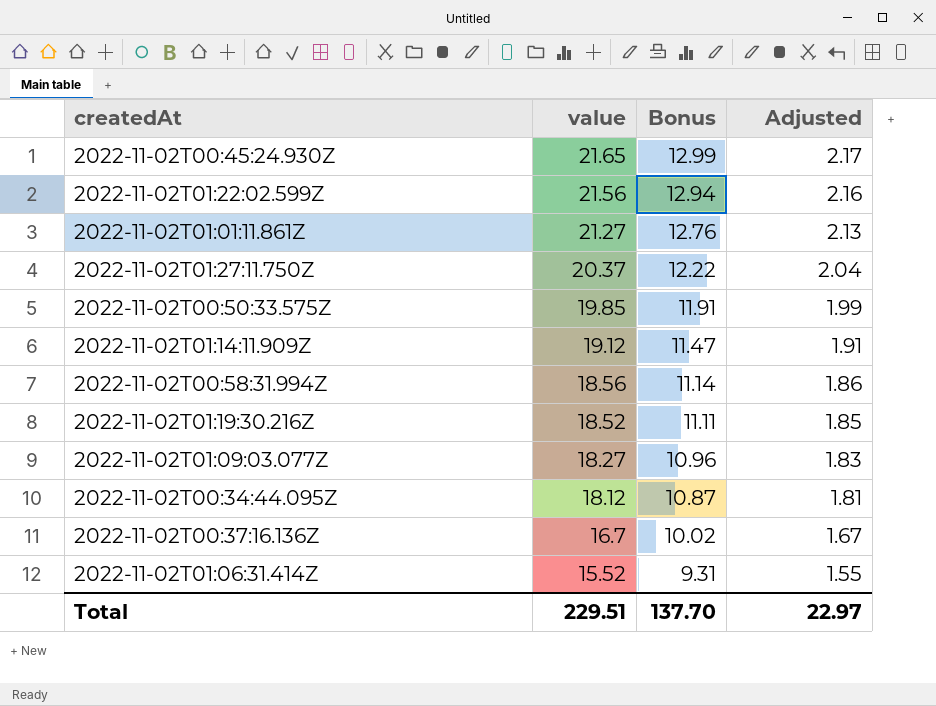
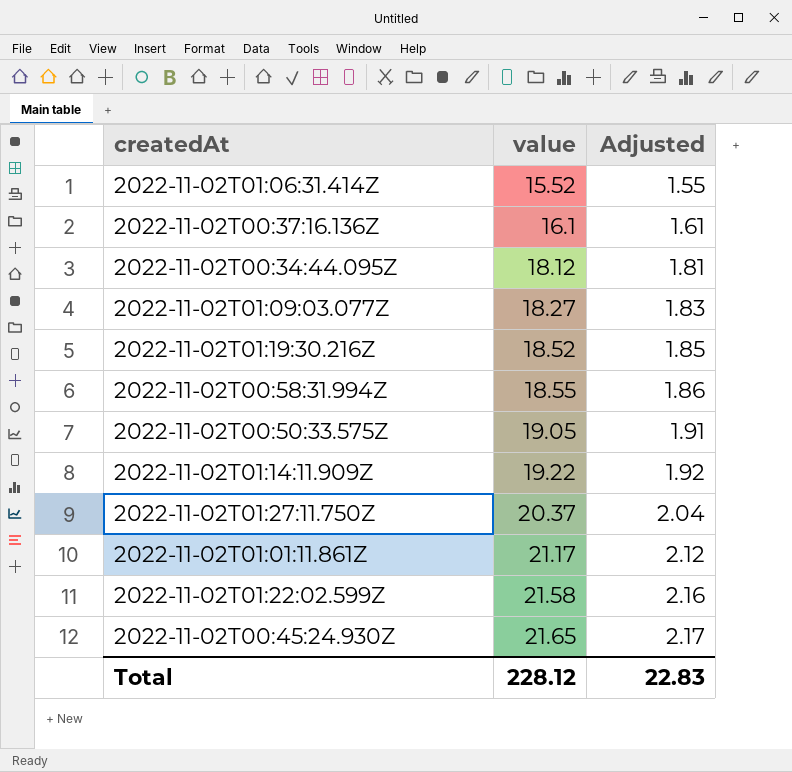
row order: value descending -> value ascending
column Bonus | formula: [value] * 0.6 -> none
2022-11-02T00:37:16.136Z | value: 16.7 -> 16.1
2022-11-02T00:37:16.136Z | Adjusted: 1.67 -> 1.61
2022-11-02T00:58:31.994Z | value: 18.56 -> 18.55
2022-11-02T00:50:33.575Z | value: 19.85 -> 19.05
2022-11-02T00:50:33.575Z | Adjusted: 1.99 -> 1.91
2022-11-02T01:14:11.909Z | value: 19.12 -> 19.22
2022-11-02T01:14:11.909Z | Adjusted: 1.91 -> 1.92
2022-11-02T01:01:11.861Z | value: 21.27 -> 21.17
2022-11-02T01:01:11.861Z | Adjusted: 2.13 -> 2.12
2022-11-02T01:22:02.599Z | value: 21.56 -> 21.58
Total | value: 229.51 -> 228.12
Total | Adjusted: 22.97 -> 22.83

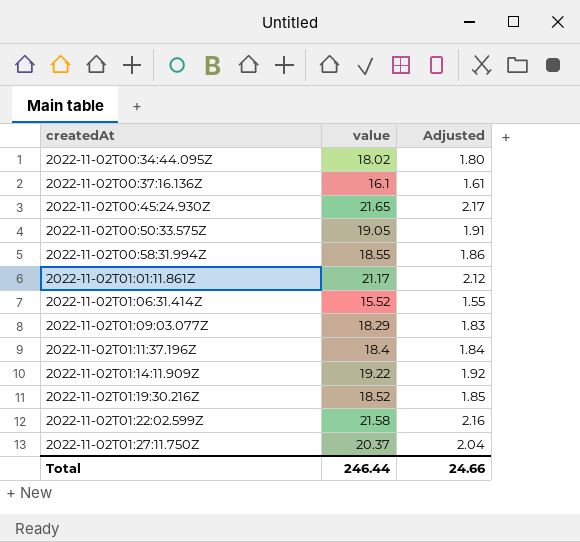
row order: value ascending -> createdAt ascending
2022-11-02T00:34:44.095Z | value: 18.12 -> 18.02
2022-11-02T00:34:44.095Z | Adjusted: 1.81 -> 1.80
2022-11-02T01:09:03.077Z | value: 18.27 -> 18.29
row 2022-11-02T01:11:37.196Z: none -> 18.4 | 1.84
Total | value: 228.12 -> 246.44
Total | Adjusted: 22.83 -> 24.66

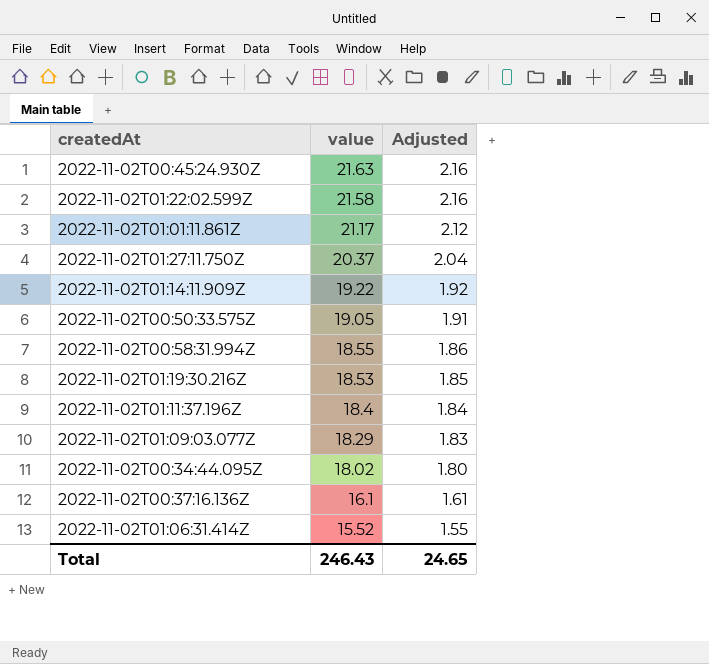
row order: createdAt ascending -> value descending
2022-11-02T00:45:24.930Z | value: 21.65 -> 21.63
2022-11-02T00:45:24.930Z | Adjusted: 2.17 -> 2.16
2022-11-02T01:19:30.216Z | value: 18.52 -> 18.53
Total | value: 246.44 -> 246.43
Total | Adjusted: 24.66 -> 24.65

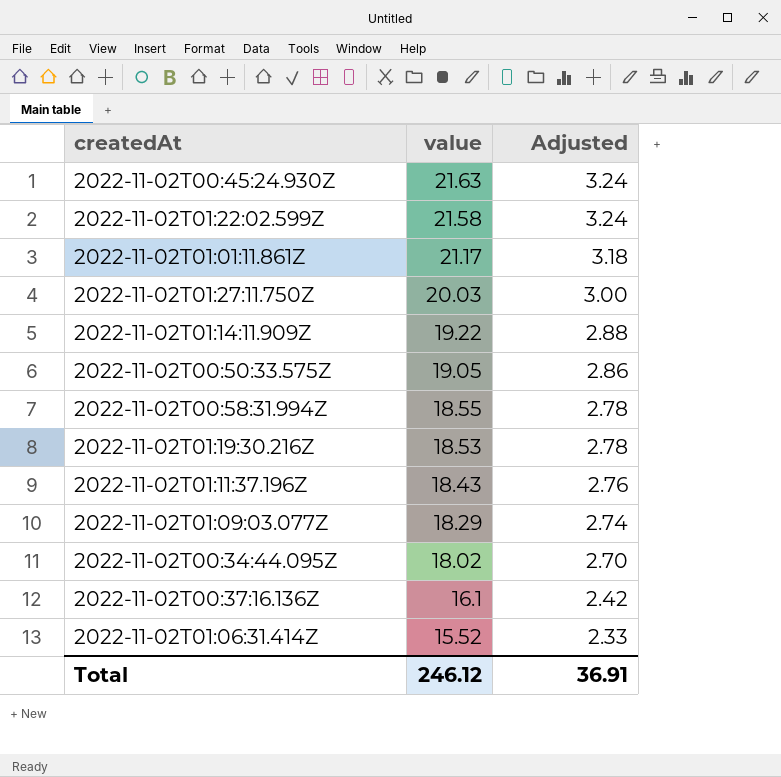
column Adjusted | formula: [value] * 0.1 -> [value] * 0.15
2022-11-02T01:27:11.750Z | value: 20.37 -> 20.03
2022-11-02T01:11:37.196Z | value: 18.4 -> 18.43
Total | value: 246.43 -> 246.12
Total | Adjusted: 24.65 -> 36.91

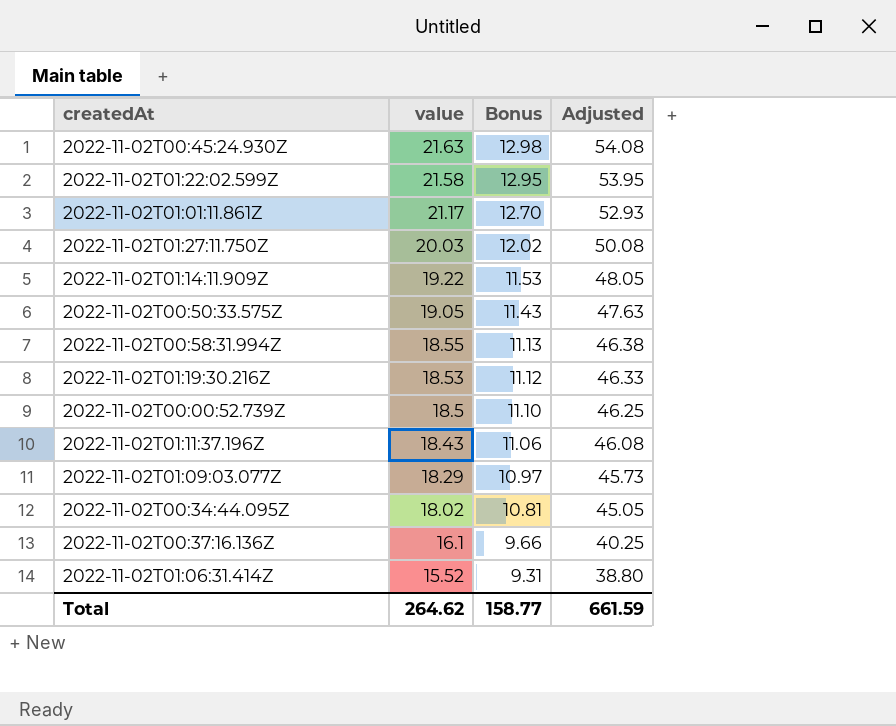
column Bonus | formula: none -> [value] * 0.6
column Adjusted | formula: [value] * 0.15 -> [value] * 2.5
row 2022-11-02T00:00:52.739Z: none -> 18.5 | 11.10 | 46.25
Total | value: 246.12 -> 264.62
Total | Adjusted: 36.91 -> 661.59

